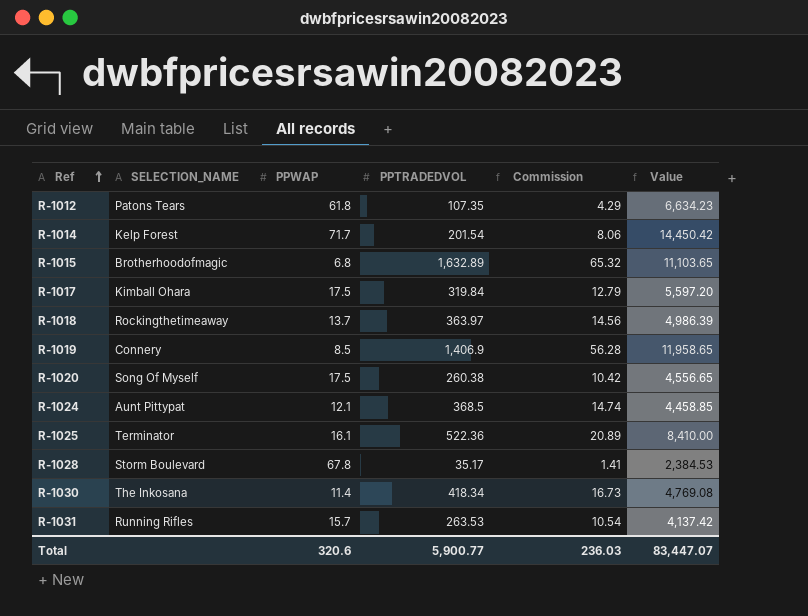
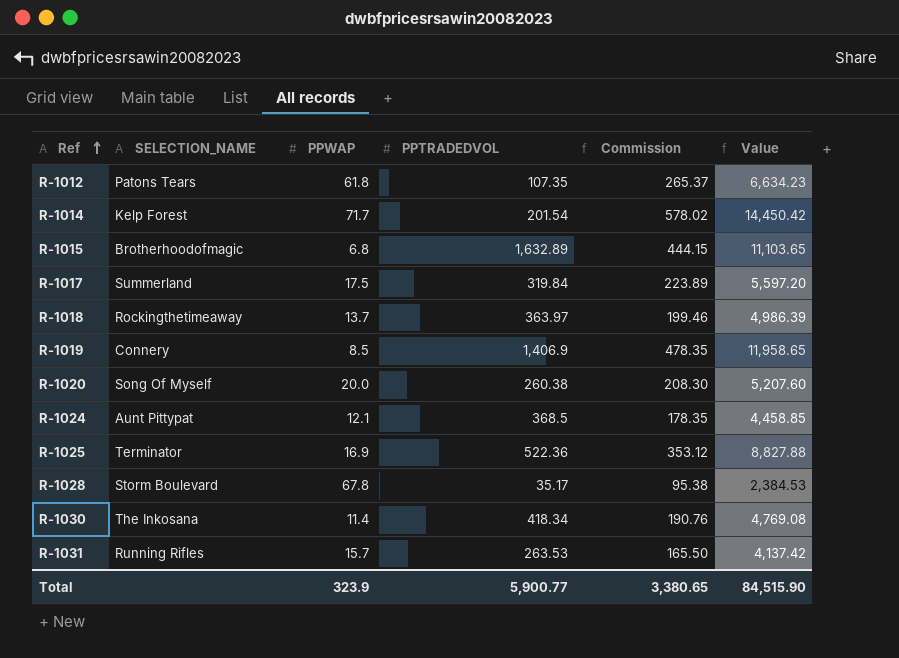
column Commission | formula: [PPTRADEDVOL] * 0.04 -> [Value] * 0.04
R-1017 | SELECTION_NAME: Kimball Ohara -> Summerland
R-1020 | PPWAP: 17.5 -> 20.0
R-1020 | Value: 4,556.65 -> 5,207.60
R-1025 | PPWAP: 16.1 -> 16.9
R-1025 | Value: 8,410.00 -> 8,827.88
Total | PPWAP: 320.6 -> 323.9
Total | Commission: 236.03 -> 3,380.65
Total | Value: 83,447.07 -> 84,515.90

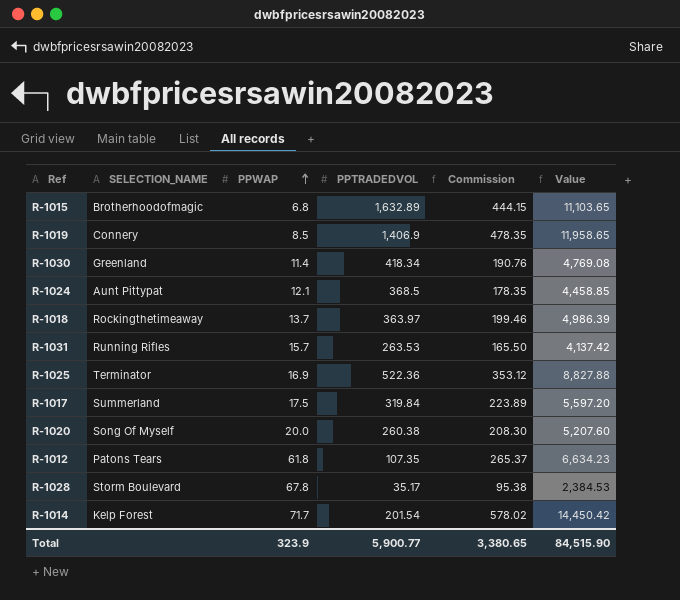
row order: Ref ascending -> PPWAP ascending
R-1030 | SELECTION_NAME: The Inkosana -> Greenland

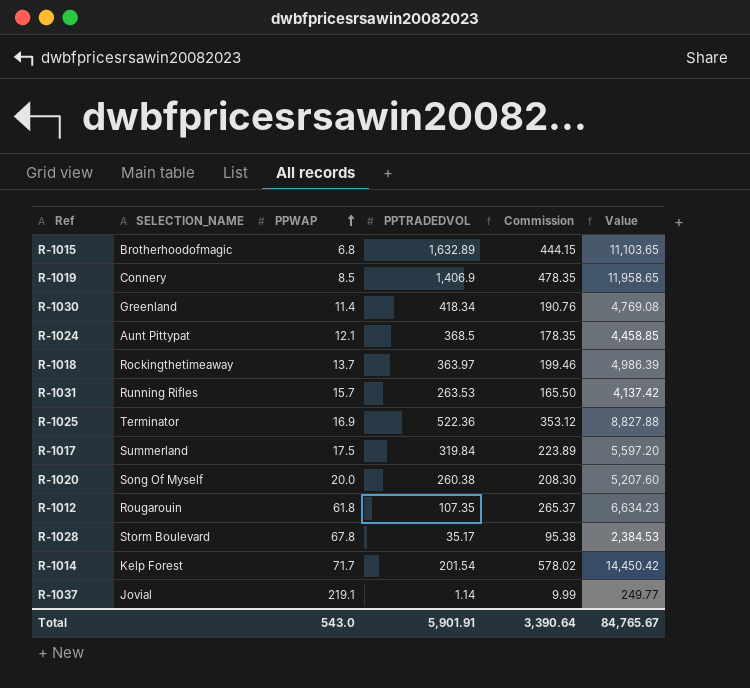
R-1012 | SELECTION_NAME: Patons Tears -> Rougarouin
row R-1037: none -> Jovial | 219.1 | 1.14 | 9.99 | 249.77
Total | PPWAP: 323.9 -> 543.0
Total | PPTRADEDVOL: 5,900.77 -> 5,901.91
Total | Commission: 3,380.65 -> 3,390.64
Total | Value: 84,515.90 -> 84,765.67

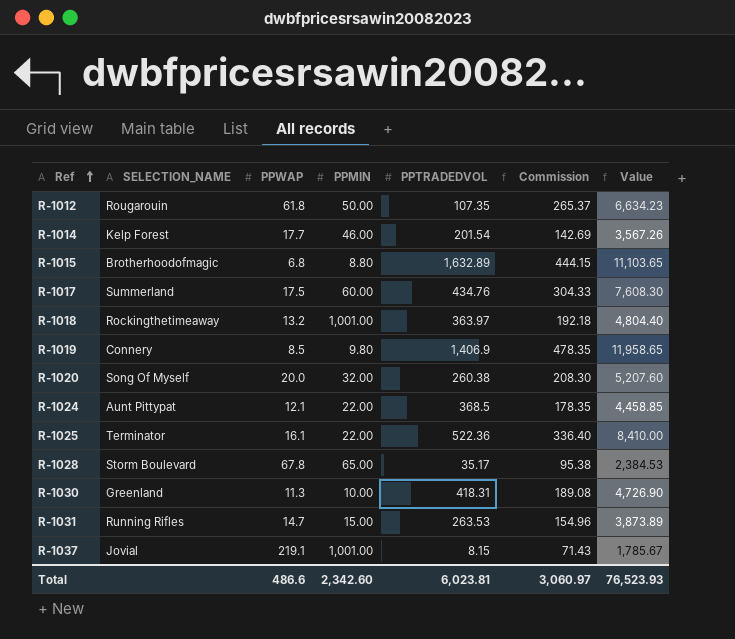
row order: PPWAP ascending -> Ref ascending
column PPMIN | position: none -> 4
R-1014 | PPWAP: 71.7 -> 17.7
R-1014 | Commission: 578.02 -> 142.69
R-1014 | Value: 14,450.42 -> 3,567.26
R-1017 | PPTRADEDVOL: 319.84 -> 434.76
R-1017 | Commission: 223.89 -> 304.33
R-1017 | Value: 5,597.20 -> 7,608.30
R-1018 | PPWAP: 13.7 -> 13.2
R-1018 | Commission: 199.46 -> 192.18
R-1018 | Value: 4,986.39 -> 4,804.40
R-1025 | PPWAP: 16.9 -> 16.1
R-1025 | Commission: 353.12 -> 336.40
R-1025 | Value: 8,827.88 -> 8,410.00
R-1030 | PPWAP: 11.4 -> 11.3
R-1030 | PPTRADEDVOL: 418.34 -> 418.31
R-1030 | Commission: 190.76 -> 189.08
R-1030 | Value: 4,769.08 -> 4,726.90
R-1031 | PPWAP: 15.7 -> 14.7
R-1031 | Commission: 165.50 -> 154.96
R-1031 | Value: 4,137.42 -> 3,873.89
R-1037 | PPTRADEDVOL: 1.14 -> 8.15
R-1037 | Commission: 9.99 -> 71.43
R-1037 | Value: 249.77 -> 1,785.67
Total | PPWAP: 543.0 -> 486.6
Total | PPTRADEDVOL: 5,901.91 -> 6,023.81
Total | Commission: 3,390.64 -> 3,060.97
Total | Value: 84,765.67 -> 76,523.93

